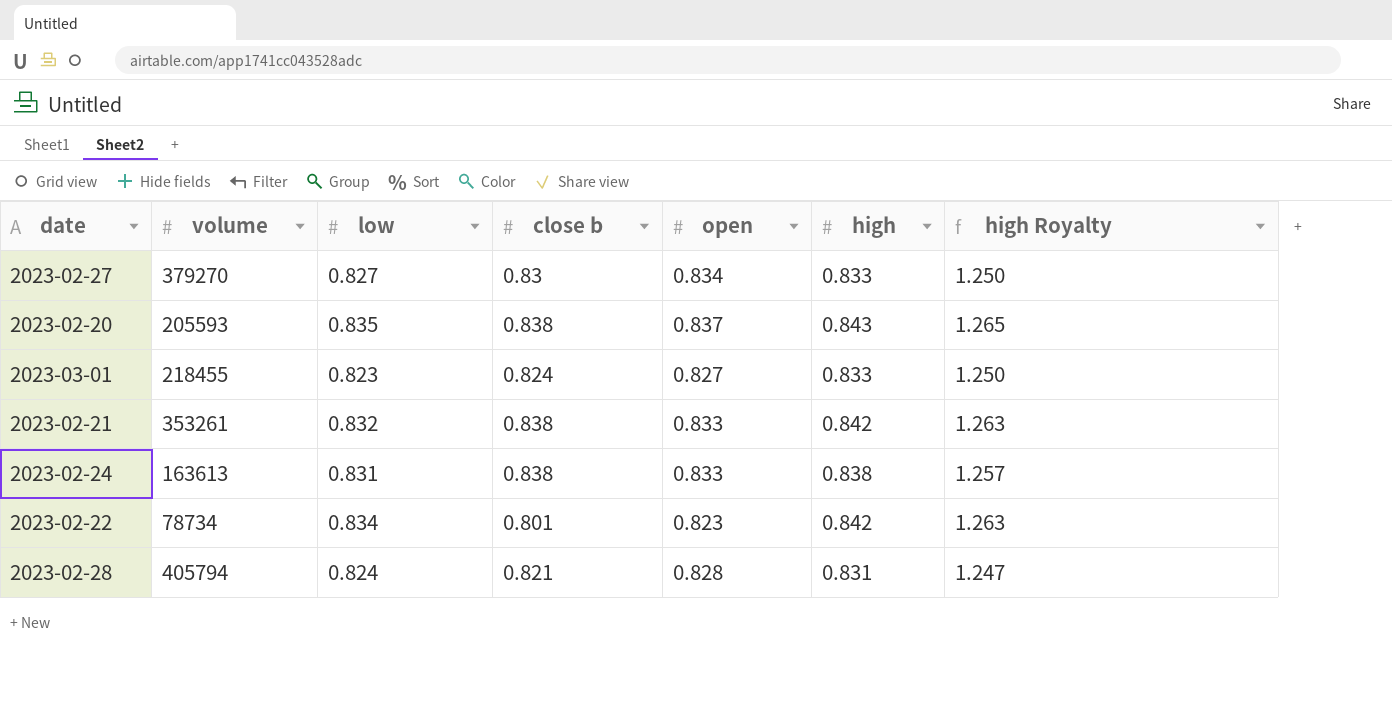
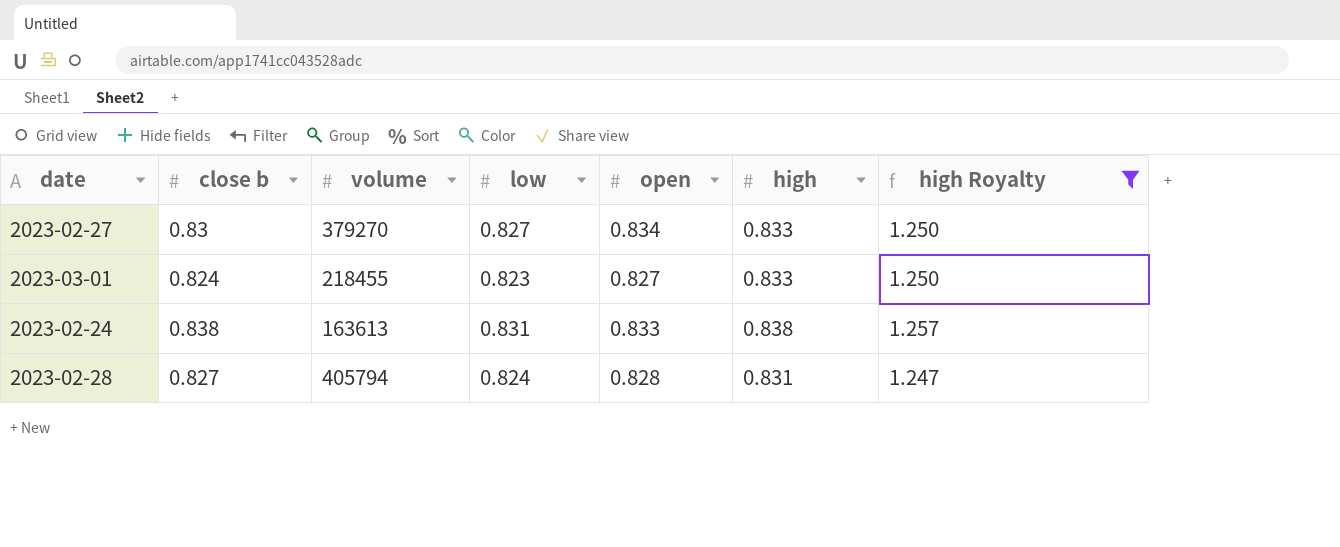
filter: none -> high Royalty <= 1.257
column close b | position: 4 -> 2
2023-02-28 | close b: 0.821 -> 0.827

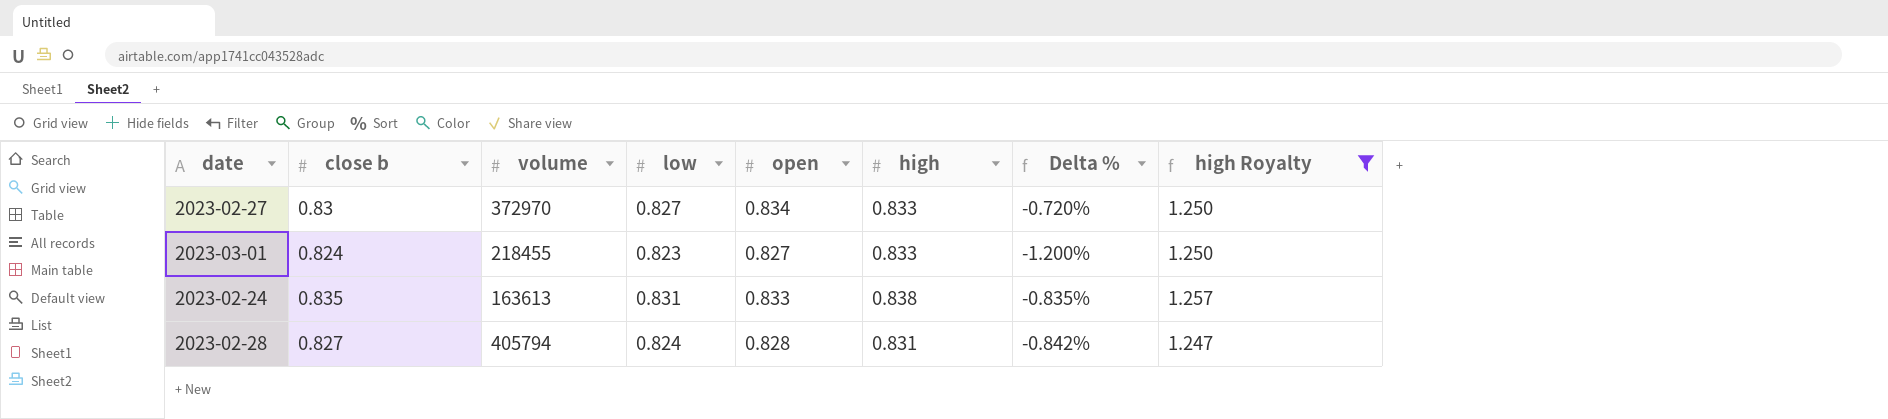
column Delta % | formula: none -> ([low] - [high]) / [high]
2023-02-27 | volume: 379270 -> 372970
2023-02-24 | close b: 0.838 -> 0.835

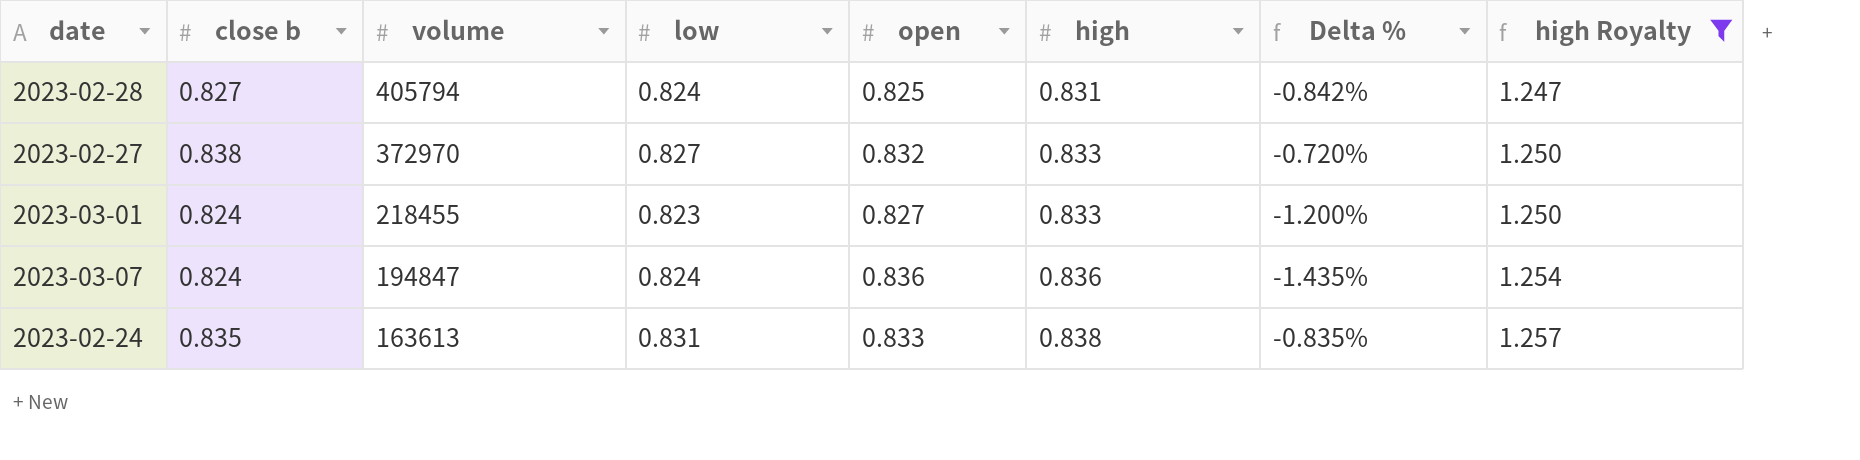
row order: none -> volume descending
2023-02-28 | open: 0.828 -> 0.825
2023-02-27 | close b: 0.83 -> 0.838
2023-02-27 | open: 0.834 -> 0.832
row 2023-03-07: none -> 0.824 | 194847 | 0.824 | 0.836 | 0.836 | -1.435% | 1.254

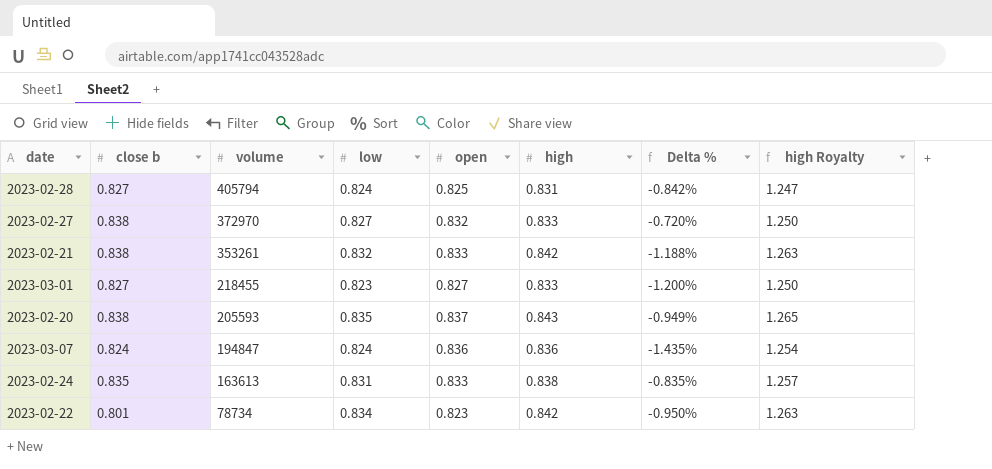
filter: high Royalty <= 1.257 -> none
2023-03-01 | close b: 0.824 -> 0.827

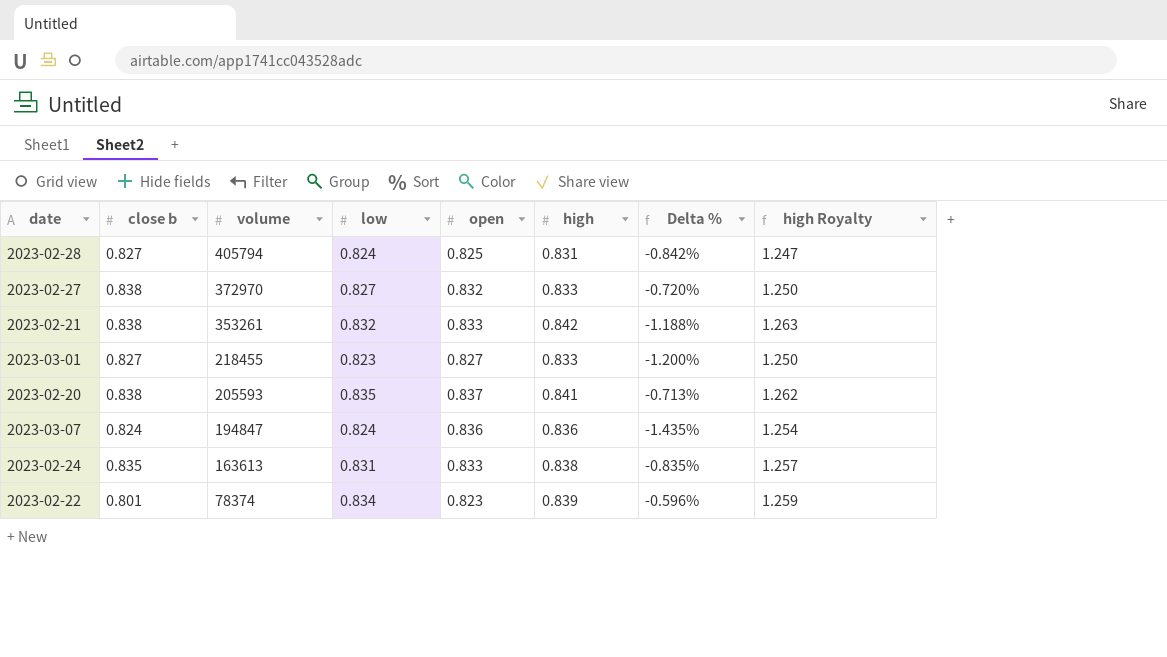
2023-02-20 | high: 0.843 -> 0.841
2023-02-20 | Delta %: -0.949% -> -0.713%
2023-02-20 | high Royalty: 1.265 -> 1.262
2023-02-22 | volume: 78734 -> 78374
2023-02-22 | high: 0.842 -> 0.839
2023-02-22 | Delta %: -0.950% -> -0.596%
2023-02-22 | high Royalty: 1.263 -> 1.259

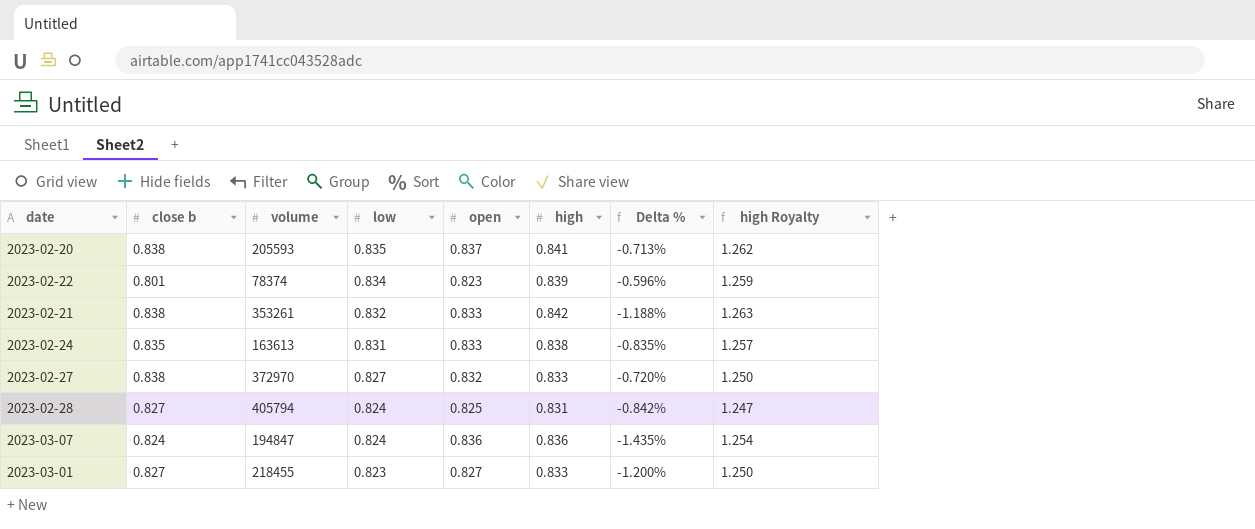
row order: volume descending -> low descending

